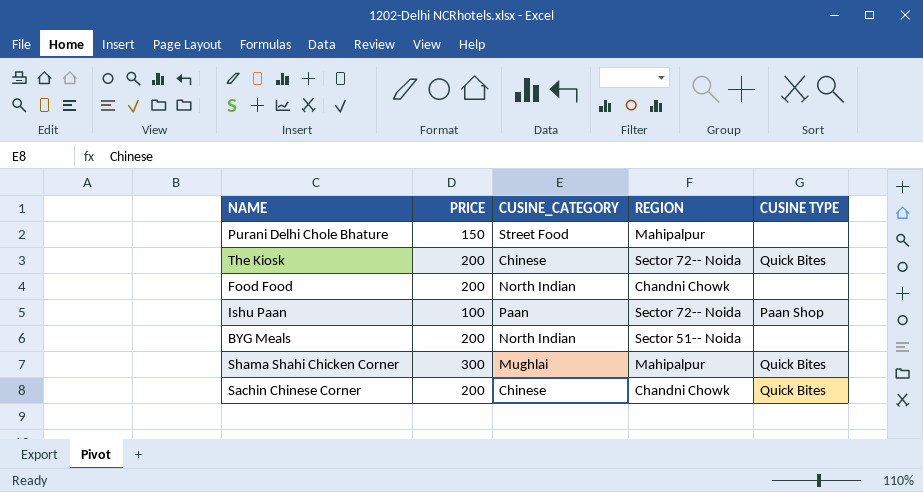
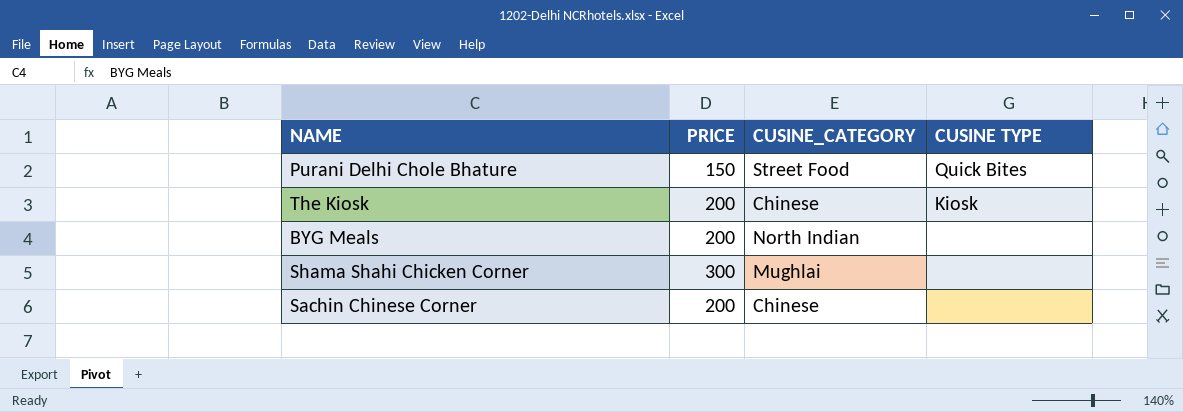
column REGION | position: 4 -> none
row Food Food: 200 | North Indian | Chandni Chowk | none -> none
row Ishu Paan: 100 | Paan | Sector 72-- Noida | Paan Shop -> none
Purani Delhi Chole Bhature | CUSINE TYPE: none -> Quick Bites
The Kiosk | CUSINE TYPE: Quick Bites -> Kiosk
Shama Shahi Chicken Corner | CUSINE TYPE: Quick Bites -> none
Sachin Chinese Corner | CUSINE TYPE: Quick Bites -> none

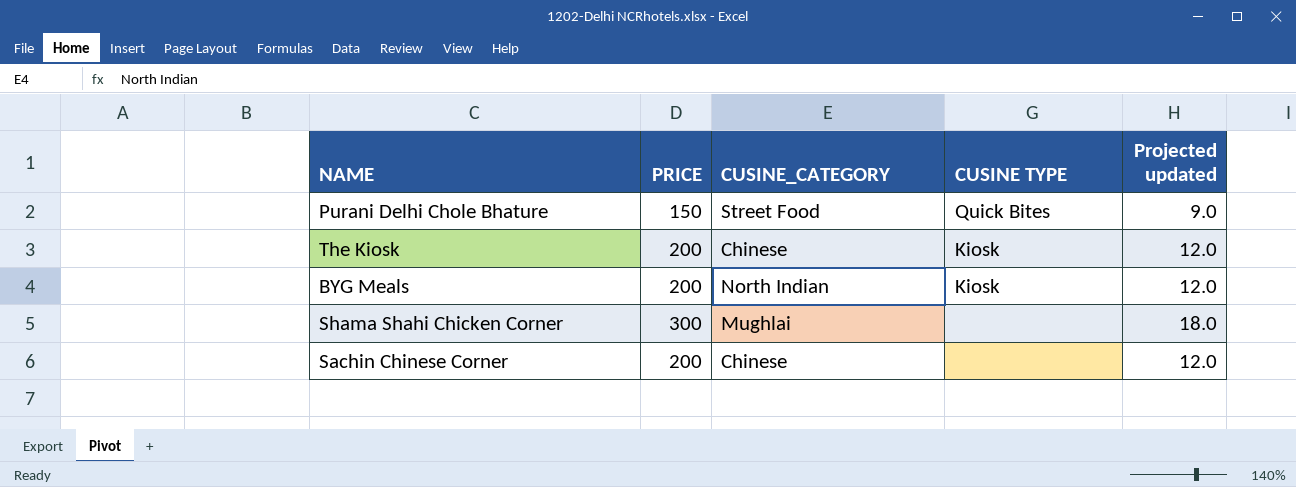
column Projected updated | formula: none -> [PRICE] * 0.06
BYG Meals | CUSINE TYPE: none -> Kiosk

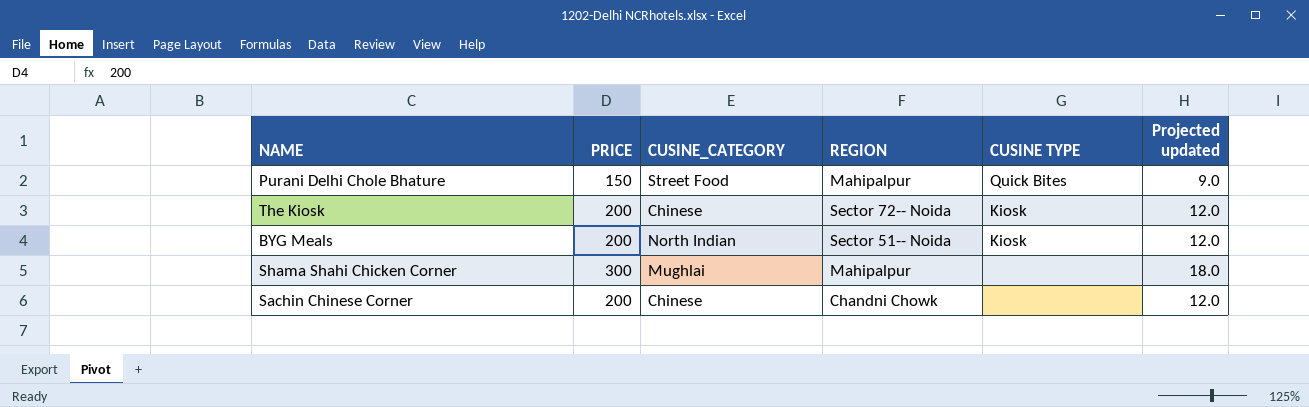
column REGION | position: none -> 4

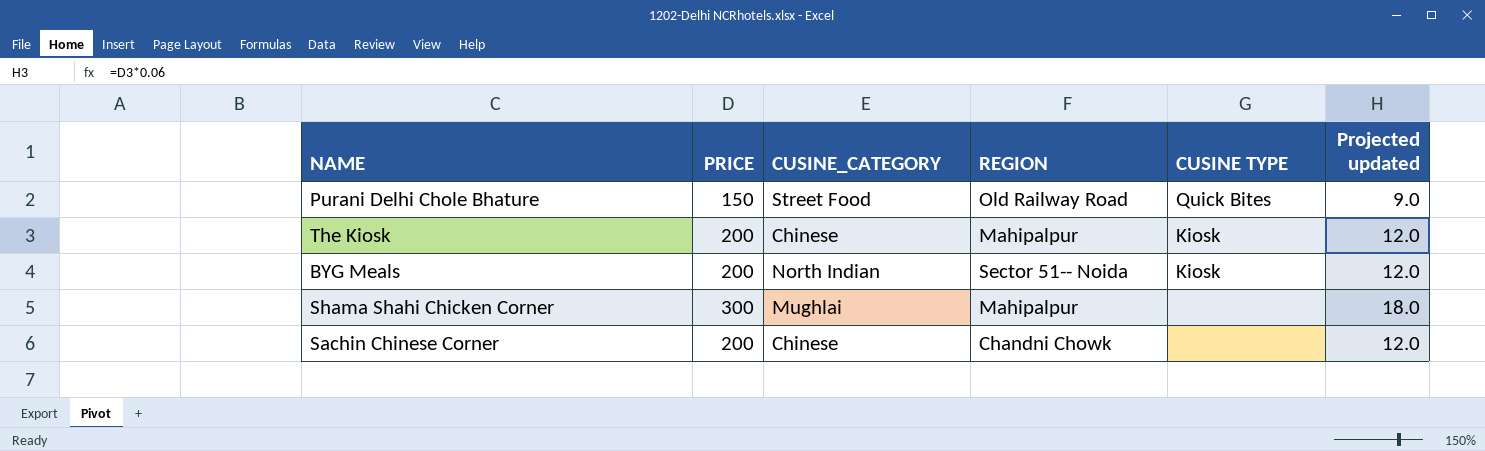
Purani Delhi Chole Bhature | REGION: Mahipalpur -> Old Railway Road
The Kiosk | REGION: Sector 72-- Noida -> Mahipalpur

